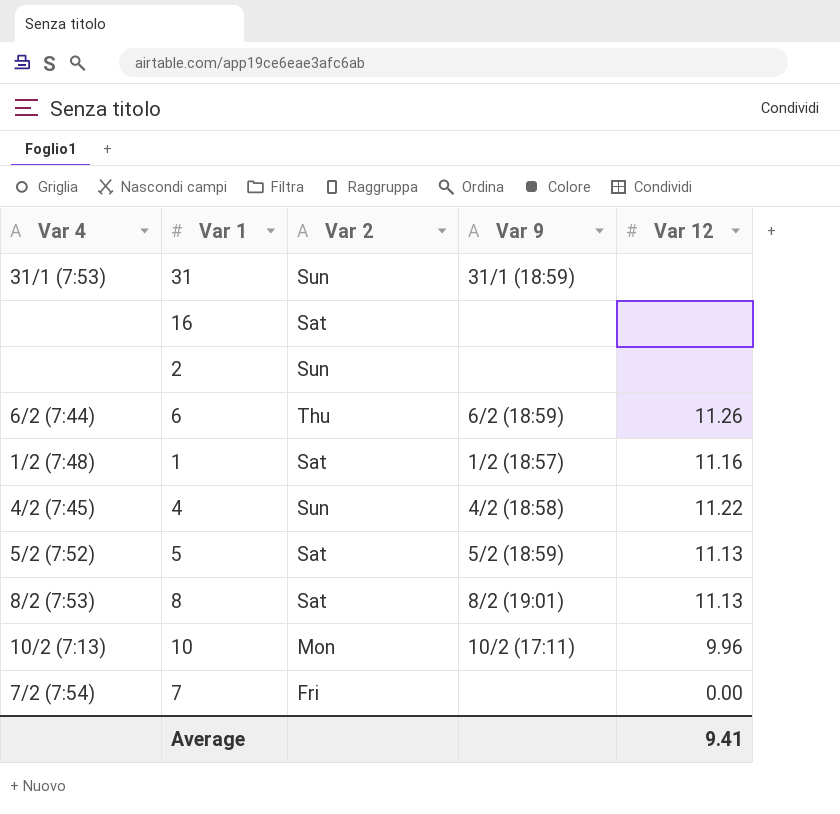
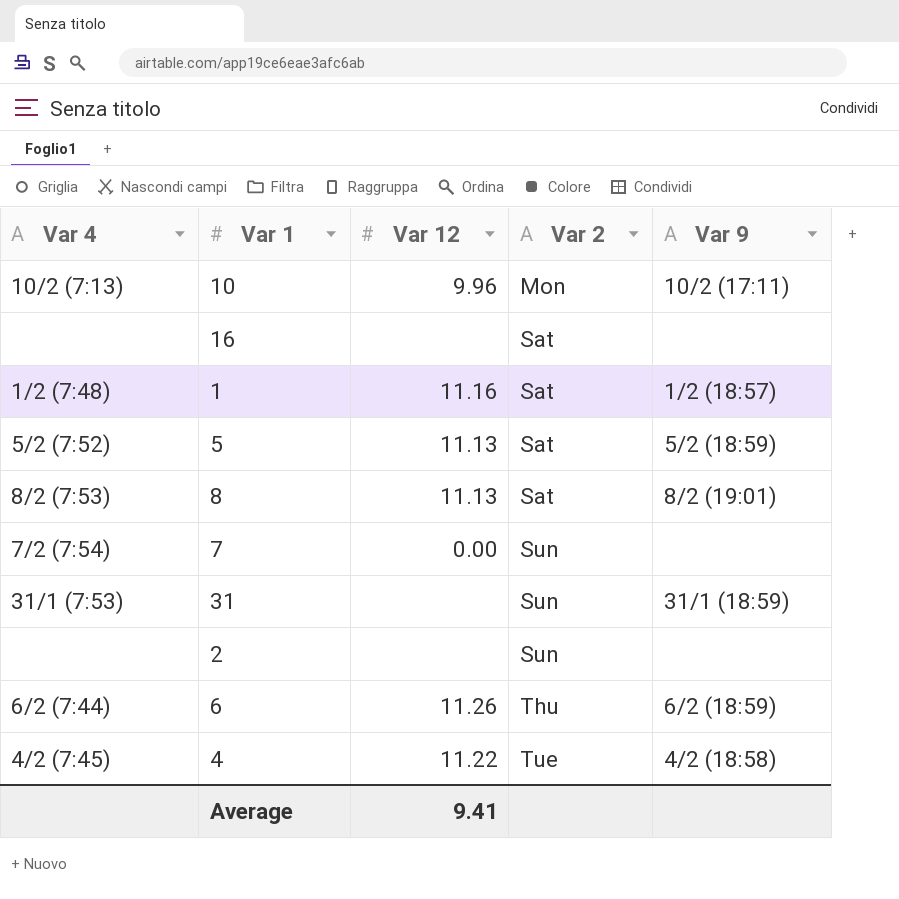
row order: none -> Var 2 ascending
column Var 12 | position: 5 -> 3
7 | Var 2: Fri -> Sun
4 | Var 2: Sun -> Tue

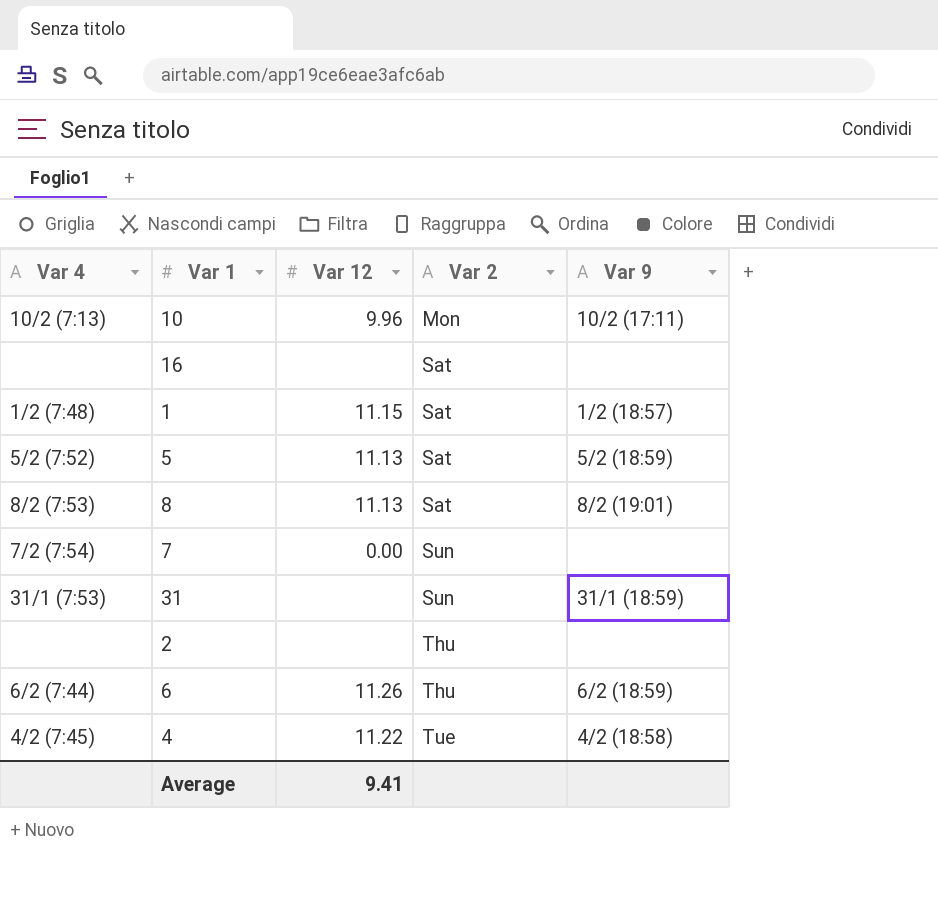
1 | Var 12: 11.16 -> 11.15
2 | Var 2: Sun -> Thu

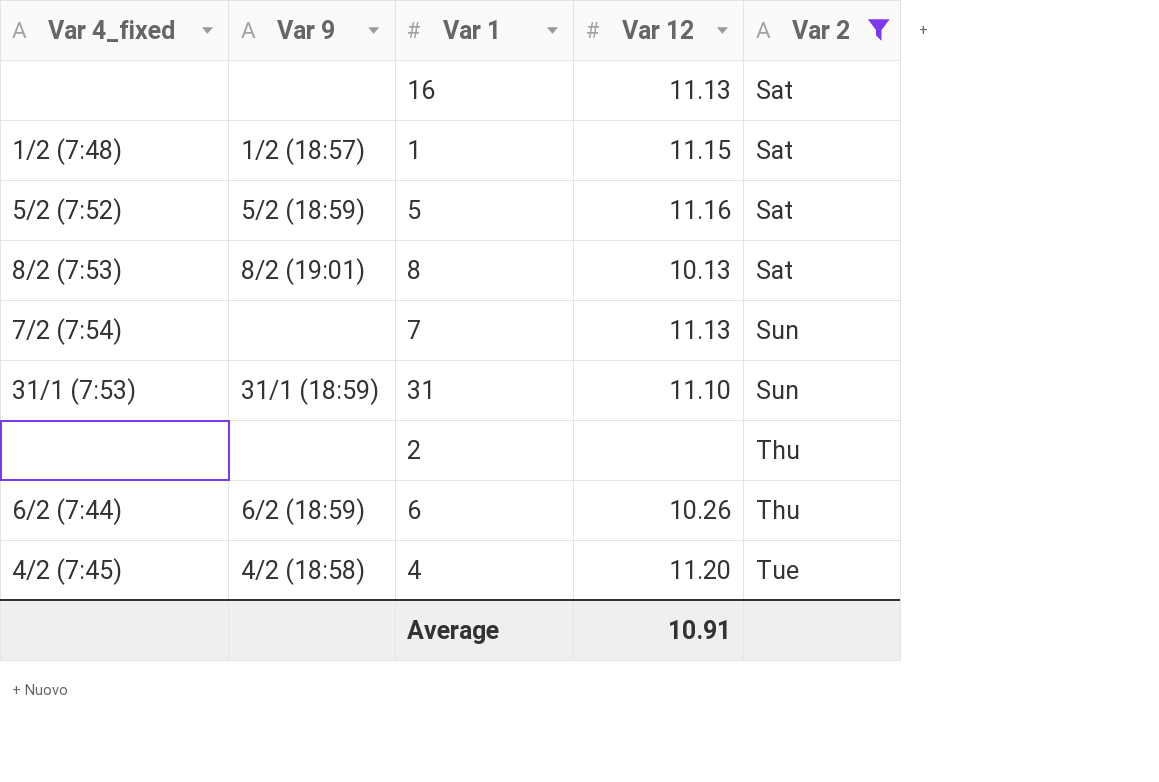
filter: none -> Var 2 != Mon
column name: Var 4 -> Var 4_fixed
column Var 9 | position: 5 -> 2
16 | Var 12: none -> 11.13
5 | Var 12: 11.13 -> 11.16
8 | Var 12: 11.13 -> 10.13
7 | Var 12: 0.00 -> 11.13
31 | Var 12: none -> 11.10
6 | Var 12: 11.26 -> 10.26
4 | Var 12: 11.22 -> 11.20
Average | Var 12: 9.41 -> 10.91

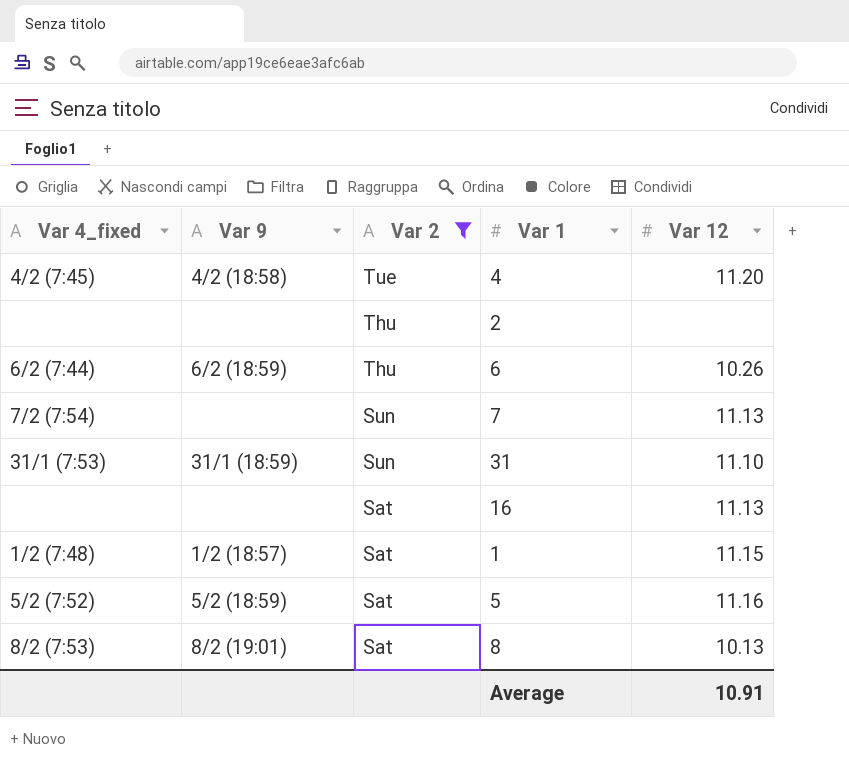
row order: Var 2 ascending -> Var 2 descending
column Var 2 | position: 5 -> 3

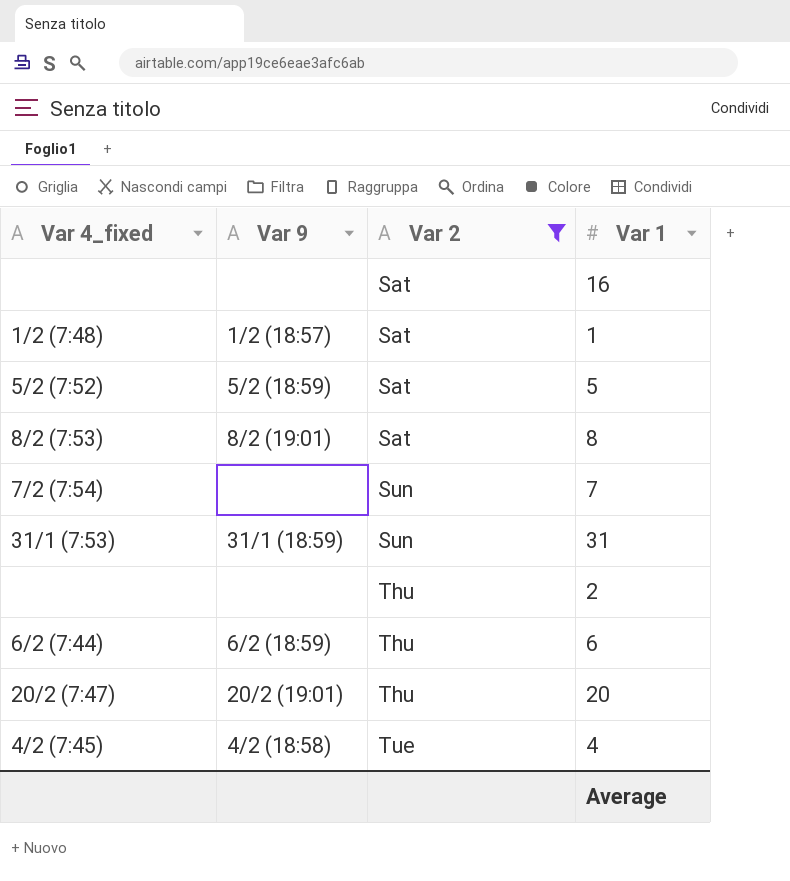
row order: Var 2 descending -> Var 2 ascending
column Var 12 | position: 5 -> none
row 20: none -> 20/2 (7:47) | 20/2 (19:01) | Thu

